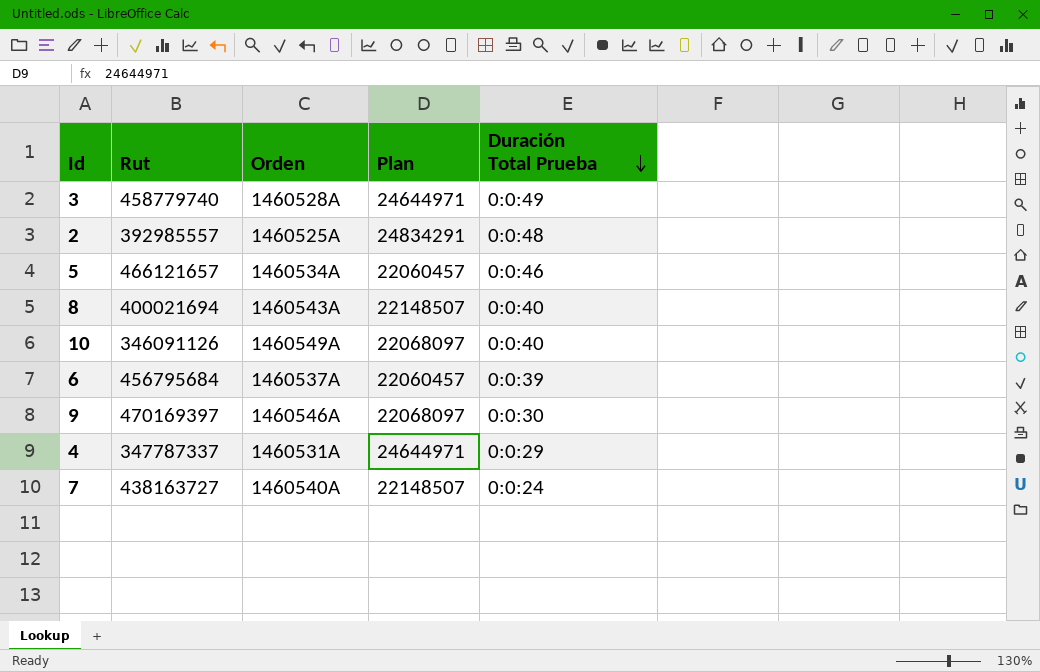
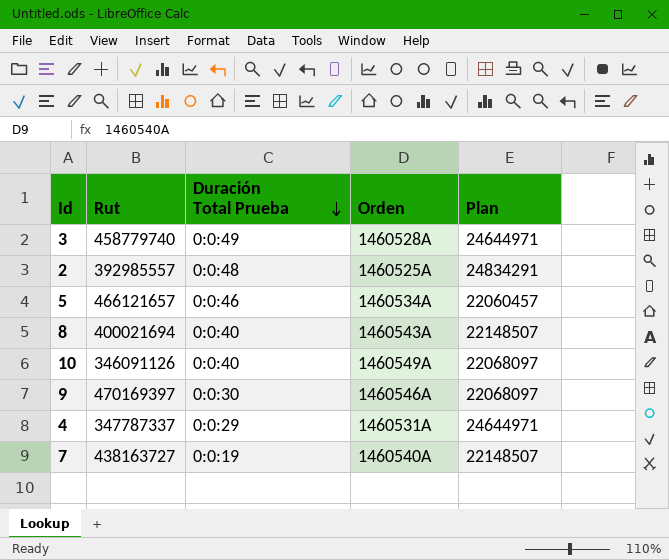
column Duración Total Prueba | position: 5 -> 3
row 6: 456795684 | 1460537A | 22060457 | 0:0:39 -> none
7 | Duración Total Prueba: 0:0:24 -> 0:0:19

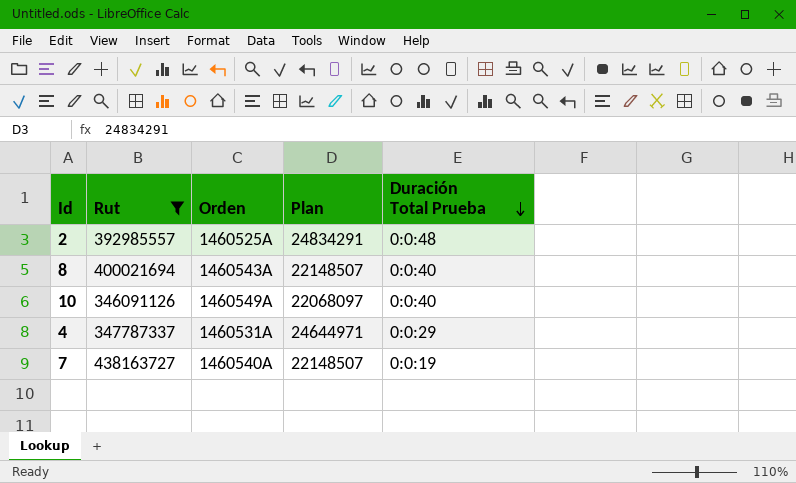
filter: none -> Rut <= 438163727
column Duración Total Prueba | position: 3 -> 5

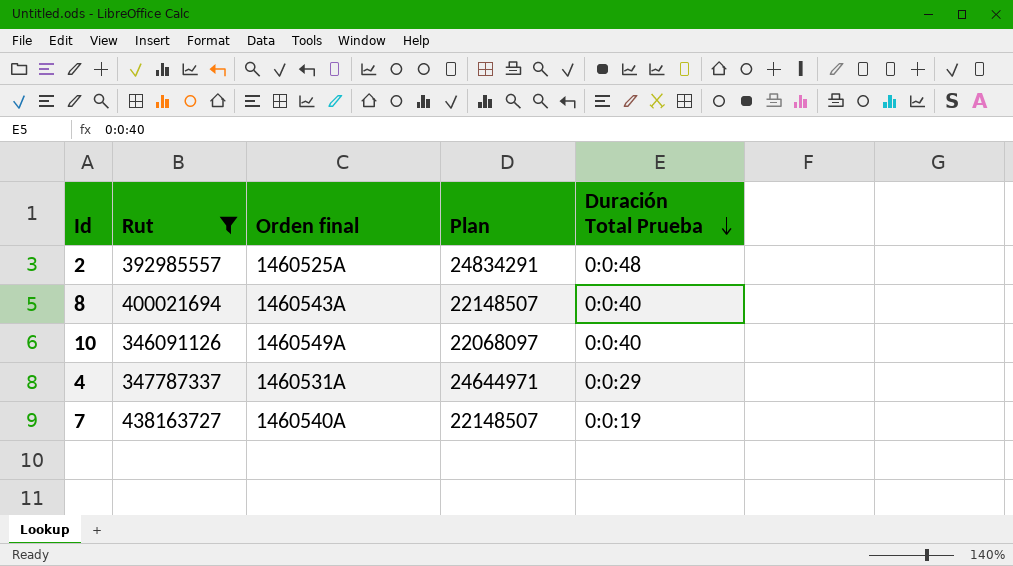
column name: Orden -> Orden final

